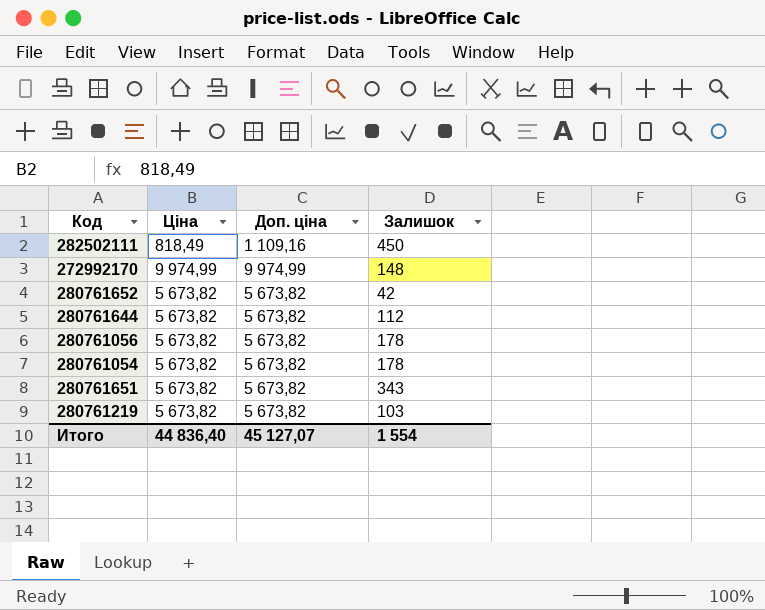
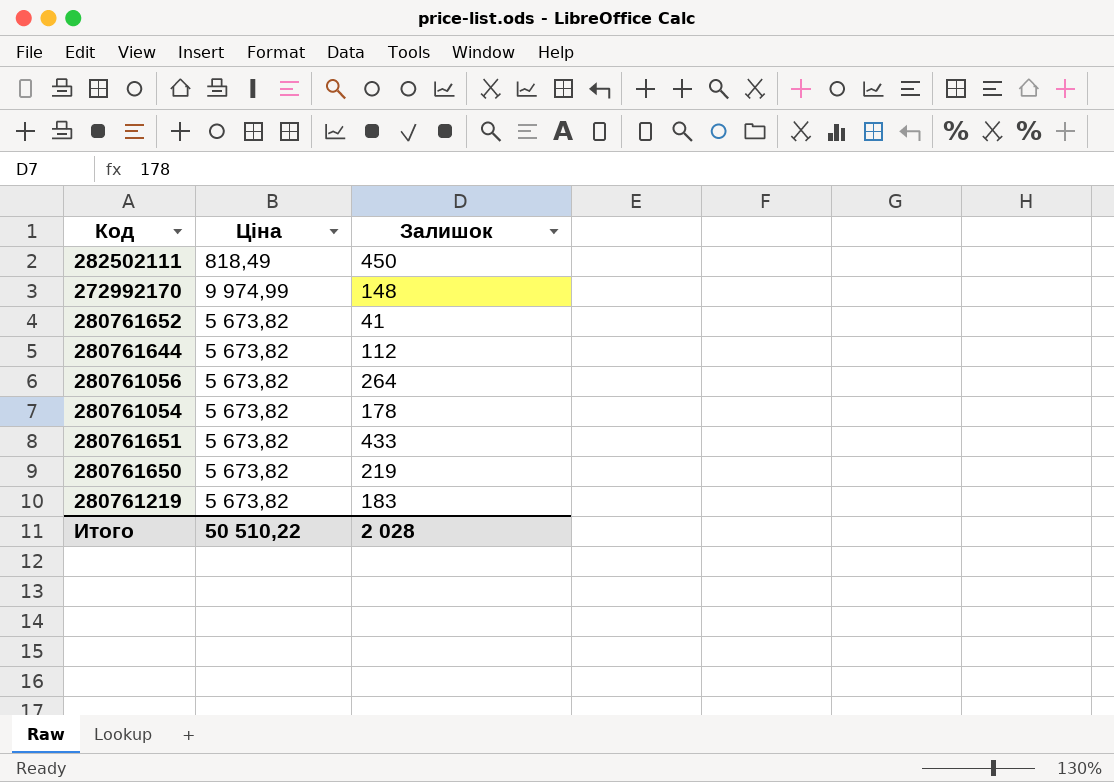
column Доп. ціна | position: 3 -> none
280761652 | Залишок: 42 -> 41
280761056 | Залишок: 178 -> 264
280761651 | Залишок: 343 -> 433
row 280761650: none -> 5 673,82 | 219
280761219 | Залишок: 103 -> 183
Итого | Ціна: 44 836,40 -> 50 510,22
Итого | Залишок: 1 554 -> 2 028

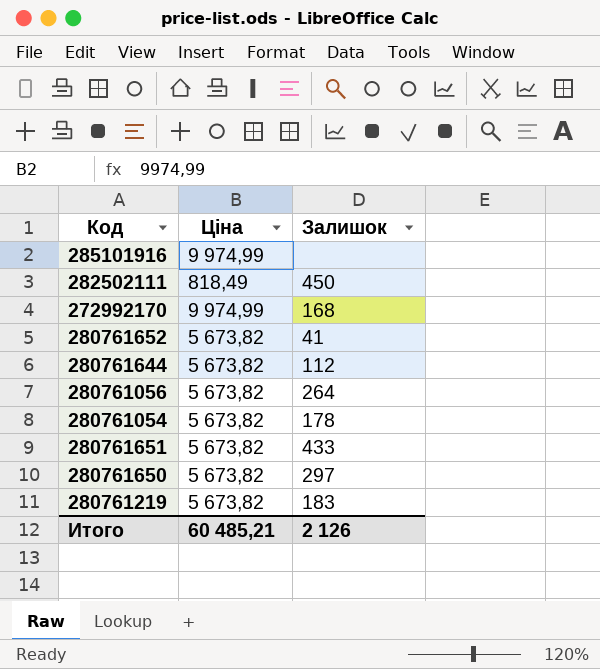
row 285101916: none -> 9 974,99 | none
272992170 | Залишок: 148 -> 168
280761650 | Залишок: 219 -> 297
Итого | Ціна: 50 510,22 -> 60 485,21
Итого | Залишок: 2 028 -> 2 126

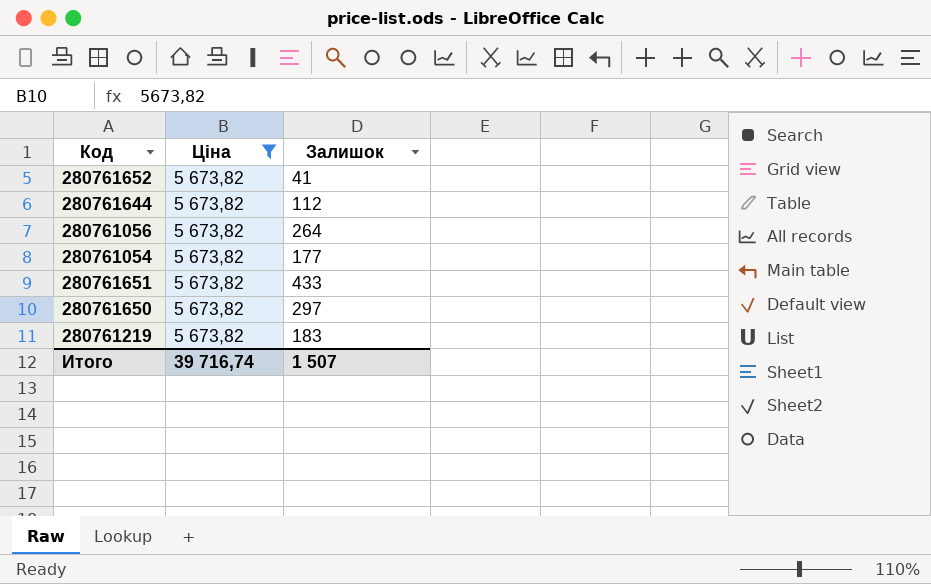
filter: none -> Ціна = 5 673,82
280761054 | Залишок: 178 -> 177
Итого | Ціна: 60 485,21 -> 39 716,74
Итого | Залишок: 2 126 -> 1 507

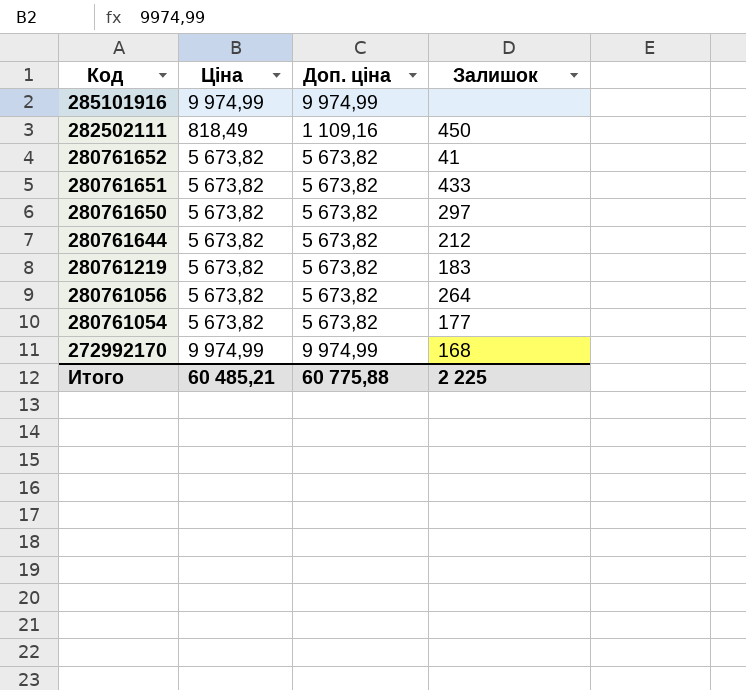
filter: Ціна = 5 673,82 -> none
row order: none -> Код descending
column Доп. ціна | position: none -> 3
280761644 | Залишок: 112 -> 212
Итого | Ціна: 39 716,74 -> 60 485,21
Итого | Залишок: 1 507 -> 2 225

